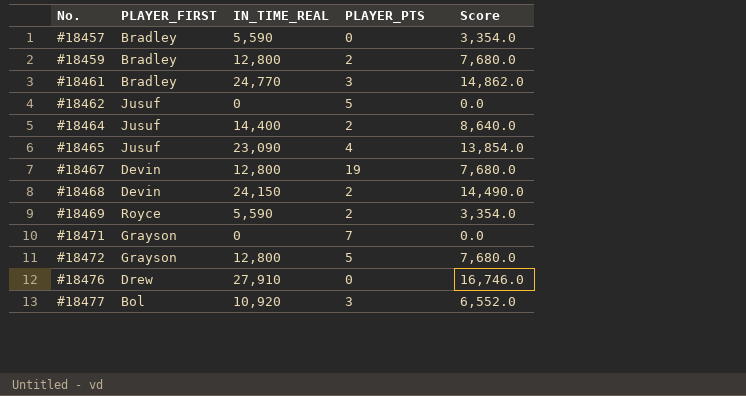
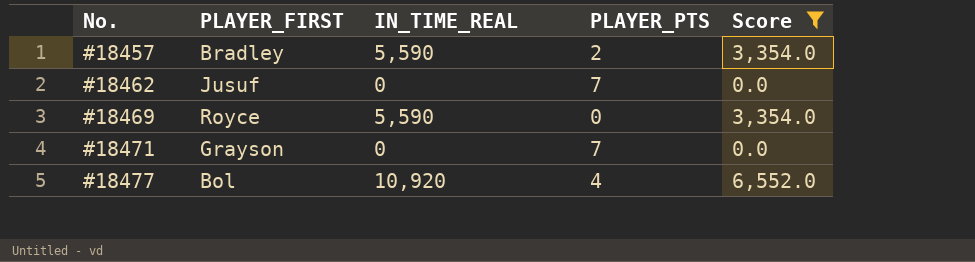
filter: none -> Score <= 6,552.0
#18457 | PLAYER_PTS: 0 -> 2
#18462 | PLAYER_PTS: 5 -> 7
#18469 | PLAYER_PTS: 2 -> 0
#18477 | PLAYER_PTS: 3 -> 4

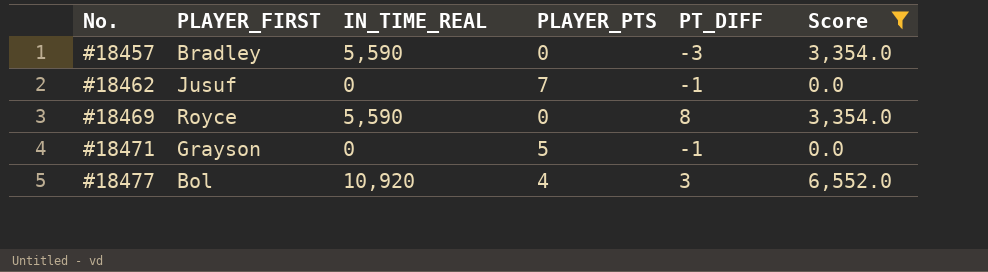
column PT_DIFF | position: none -> 5
#18457 | PLAYER_PTS: 2 -> 0
#18471 | PLAYER_PTS: 7 -> 5

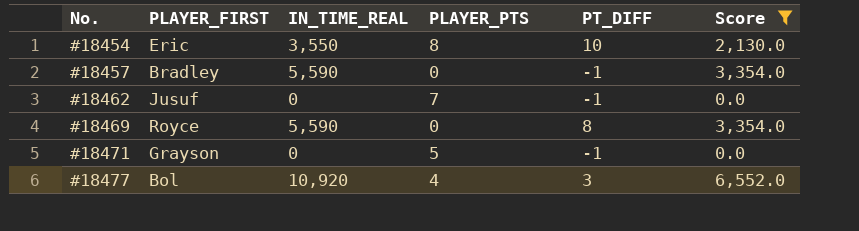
row #18454: none -> Eric | 3,550 | 8 | 10 | 2,130.0
#18457 | PT_DIFF: -3 -> -1

